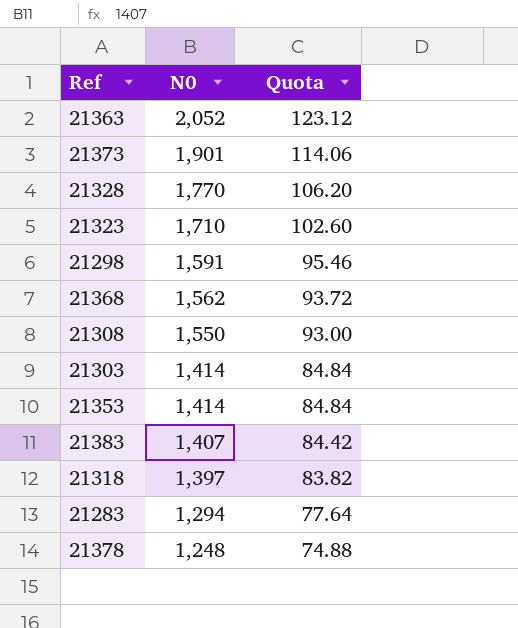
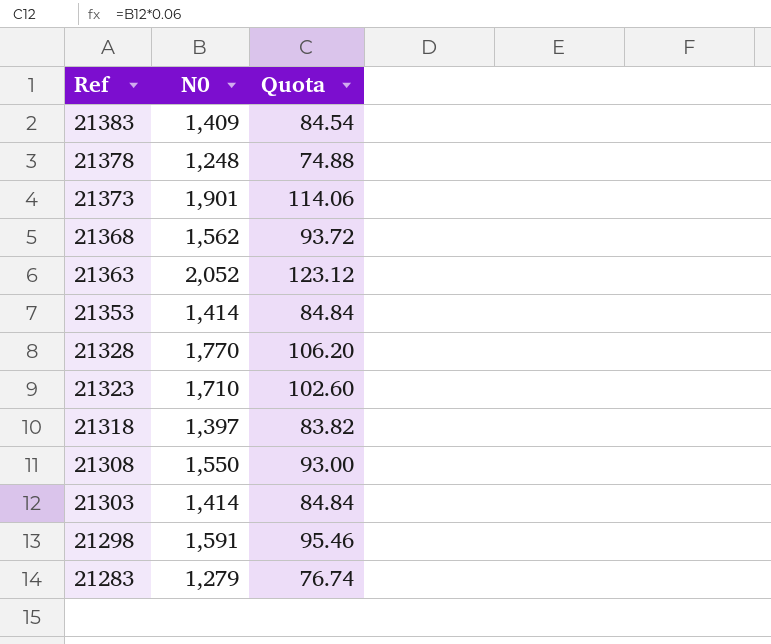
row order: N0 descending -> Ref descending
21383 | N0: 1,407 -> 1,409
21383 | Quota: 84.42 -> 84.54
21283 | N0: 1,294 -> 1,279
21283 | Quota: 77.64 -> 76.74

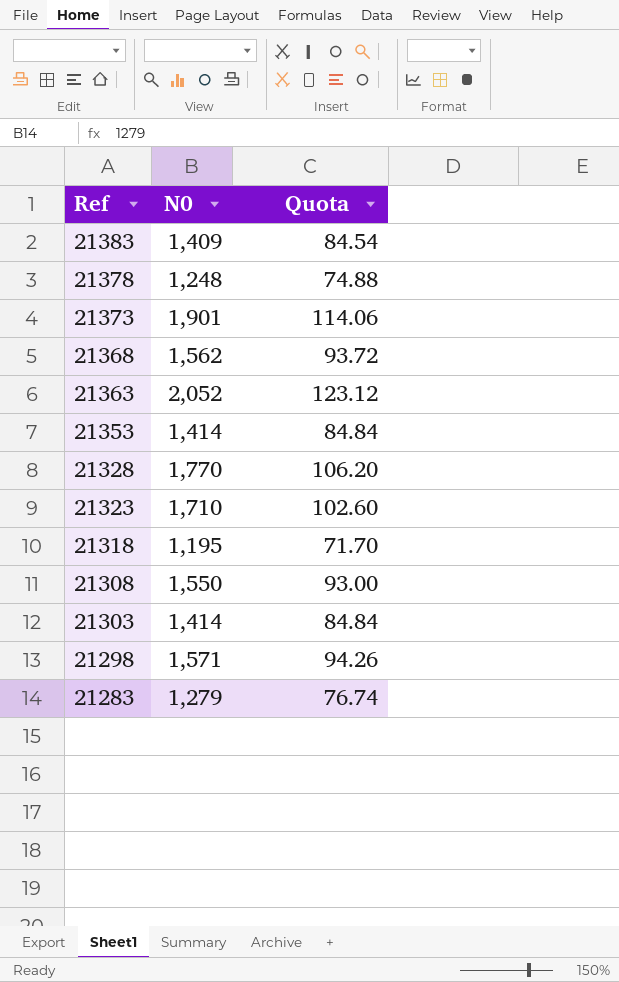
21318 | N0: 1,397 -> 1,195
21318 | Quota: 83.82 -> 71.70
21298 | N0: 1,591 -> 1,571
21298 | Quota: 95.46 -> 94.26

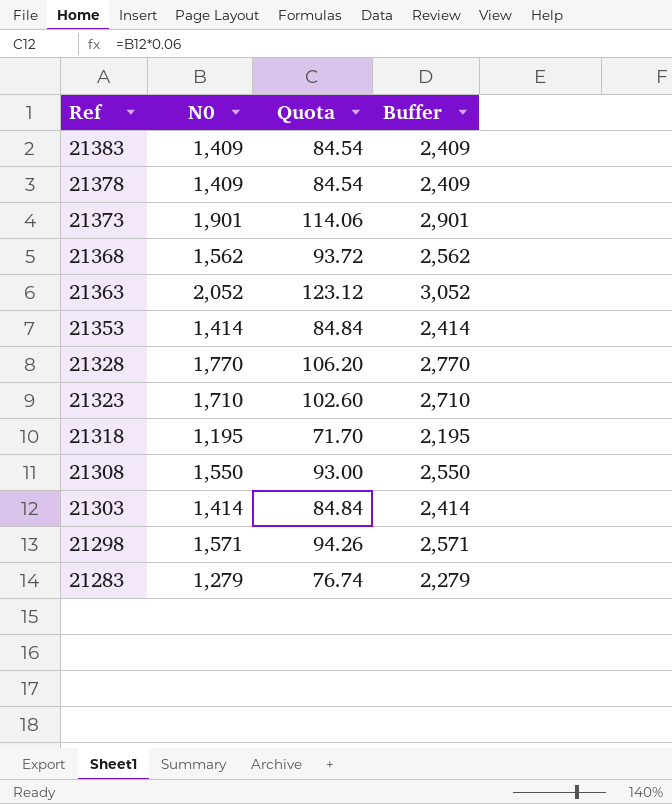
column Buffer | formula: none -> [N0] + 1000
21378 | N0: 1,248 -> 1,409
21378 | Quota: 74.88 -> 84.54

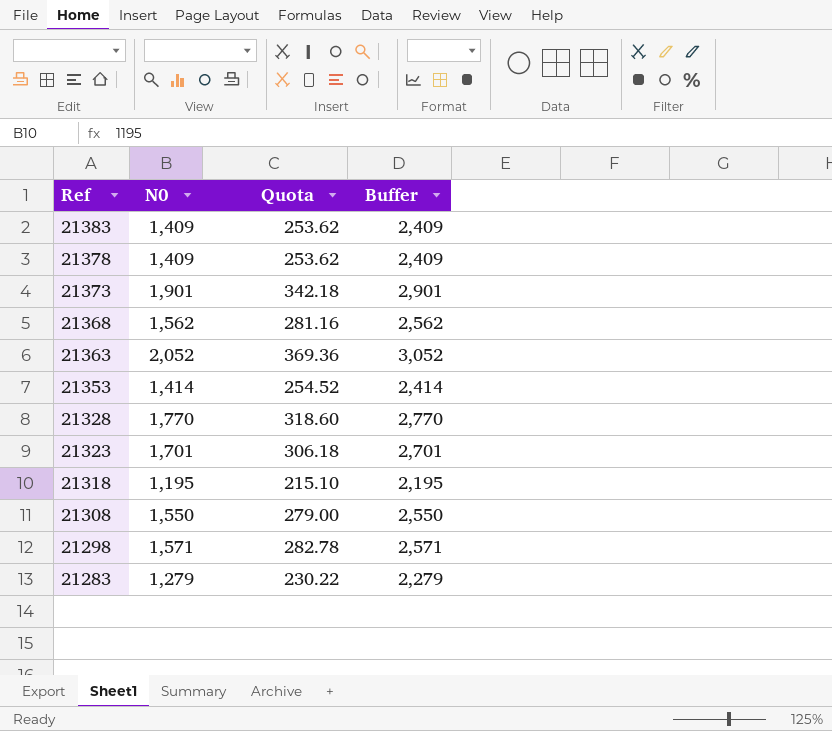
column Quota | formula: [N0] * 0.06 -> [N0] * 0.18
row 21303: 1,414 | 84.84 | 2,414 -> none
21323 | N0: 1,710 -> 1,701
21323 | Buffer: 2,710 -> 2,701

